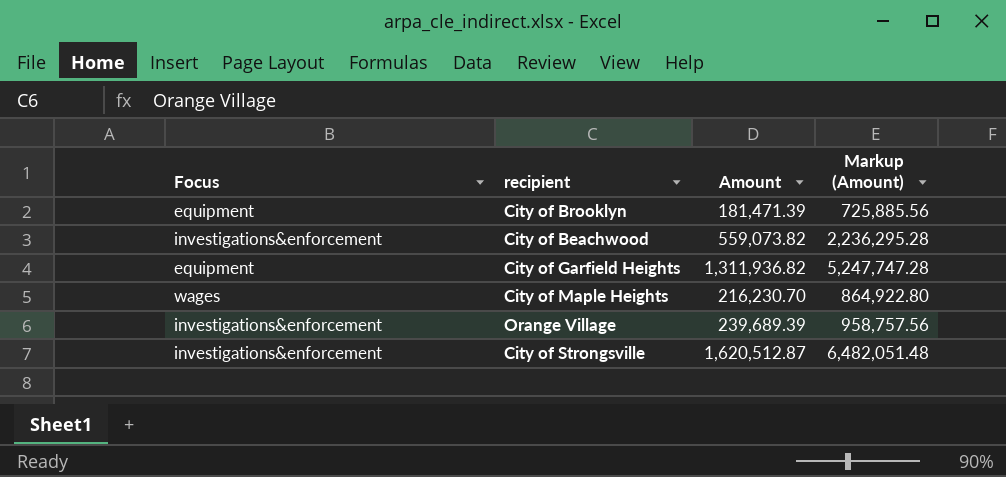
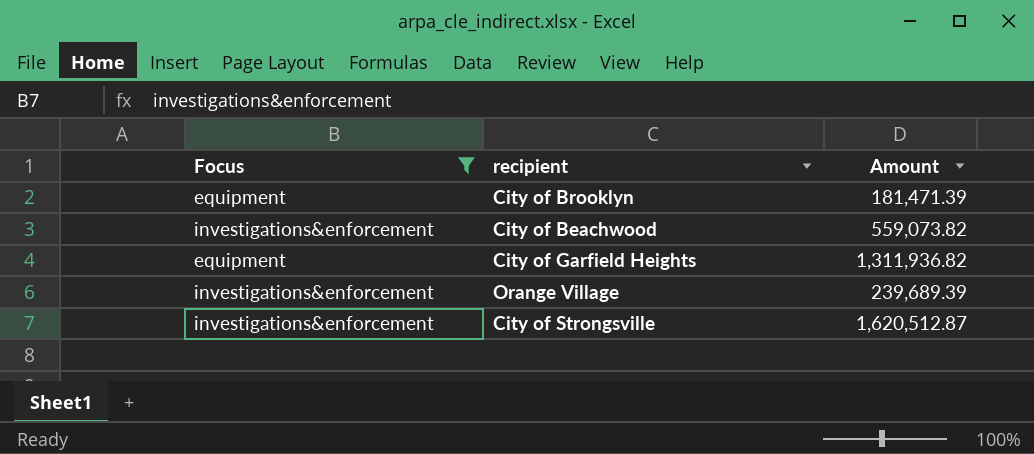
filter: none -> Focus != wages
column Markup (Amount) | formula: [Amount] * 4 -> none

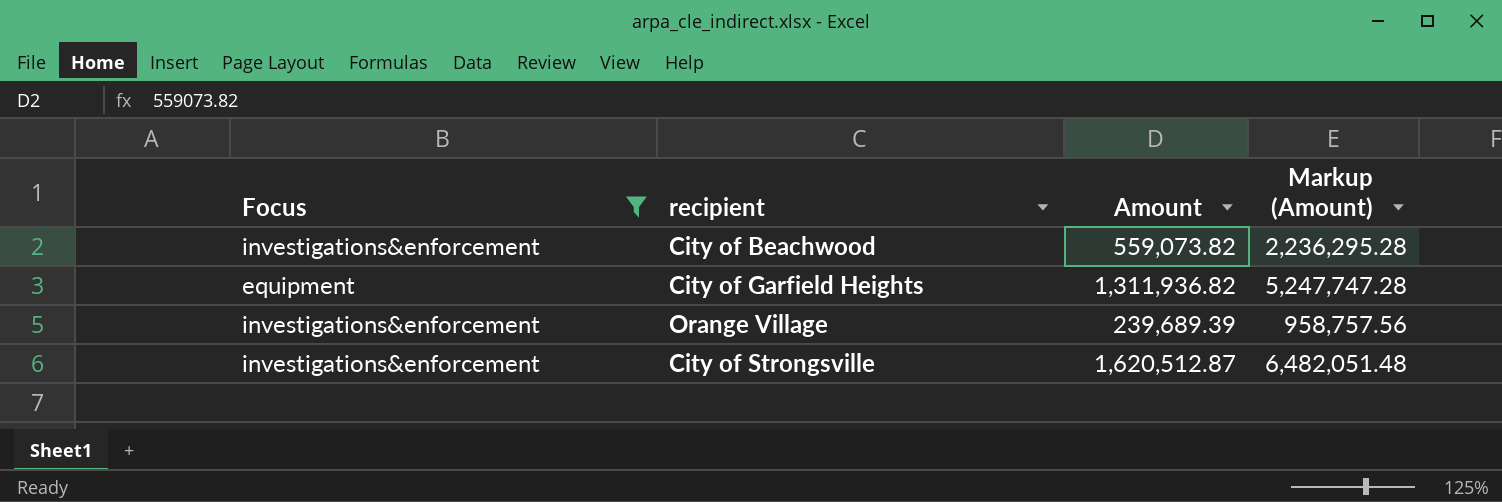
column Markup (Amount) | formula: none -> [Amount] * 4
row City of Brooklyn: equipment | 181,471.39 -> none

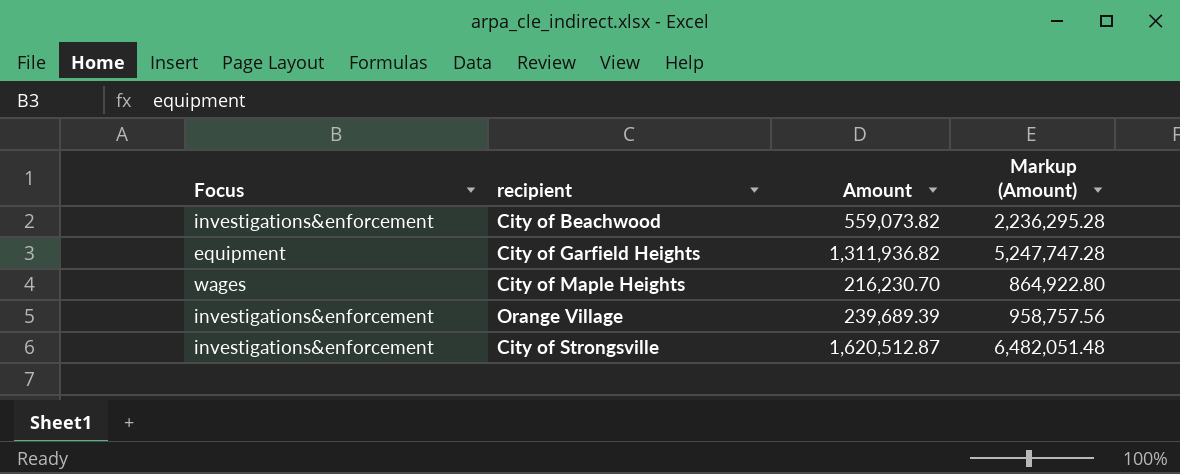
filter: Focus != wages -> none

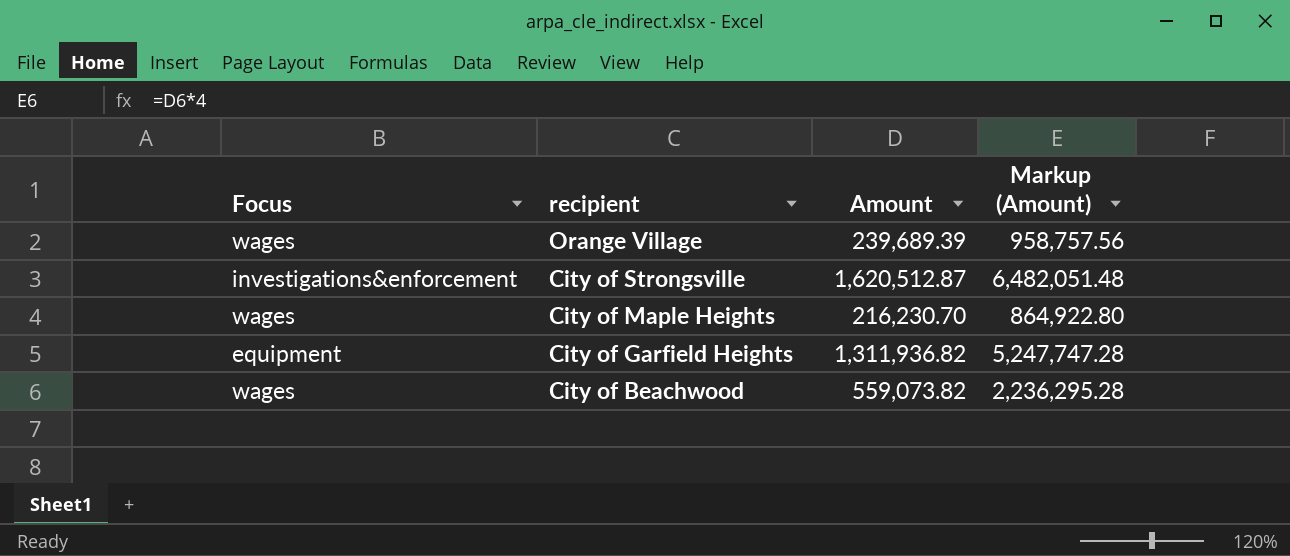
row order: none -> recipient descending
Orange Village | Focus: investigations&enforcement -> wages
City of Beachwood | Focus: investigations&enforcement -> wages

